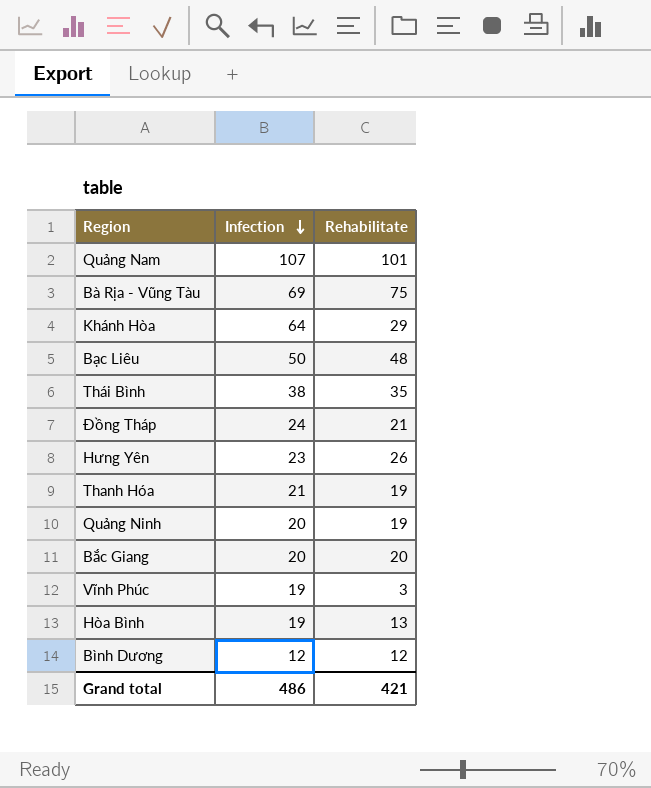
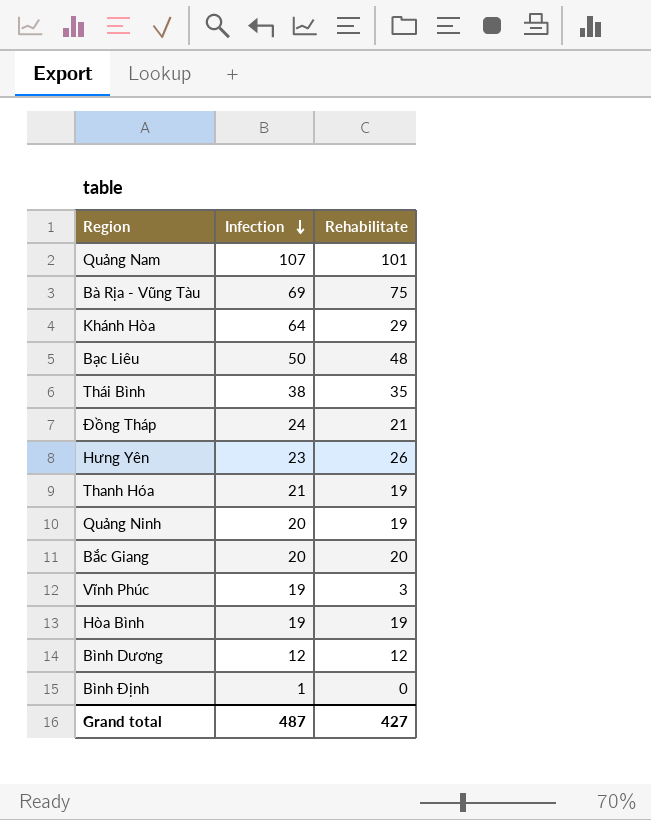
Hòa Bình | Rehabilitate: 13 -> 19
row Bình Định: none -> 1 | 0
Grand total | Infection: 486 -> 487
Grand total | Rehabilitate: 421 -> 427

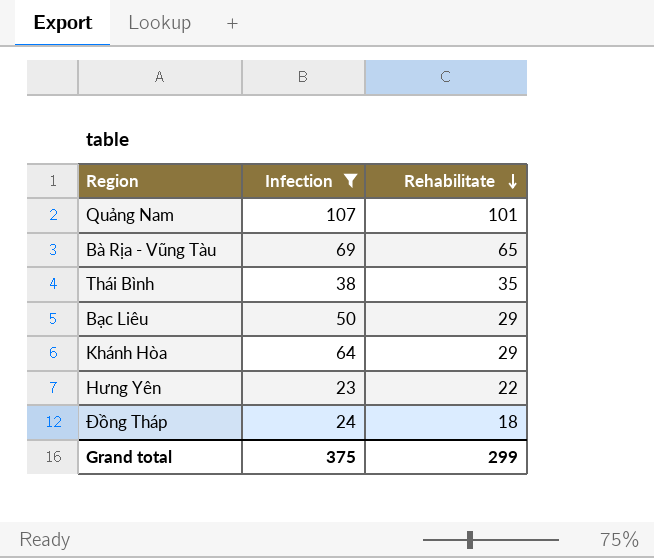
filter: none -> Infection >= 23
row order: Infection descending -> Rehabilitate descending
Bà Rịa - Vũng Tàu | Rehabilitate: 75 -> 65
Bạc Liêu | Rehabilitate: 48 -> 29
Hưng Yên | Rehabilitate: 26 -> 22
Đồng Tháp | Rehabilitate: 21 -> 18
Grand total | Infection: 487 -> 375
Grand total | Rehabilitate: 427 -> 299

